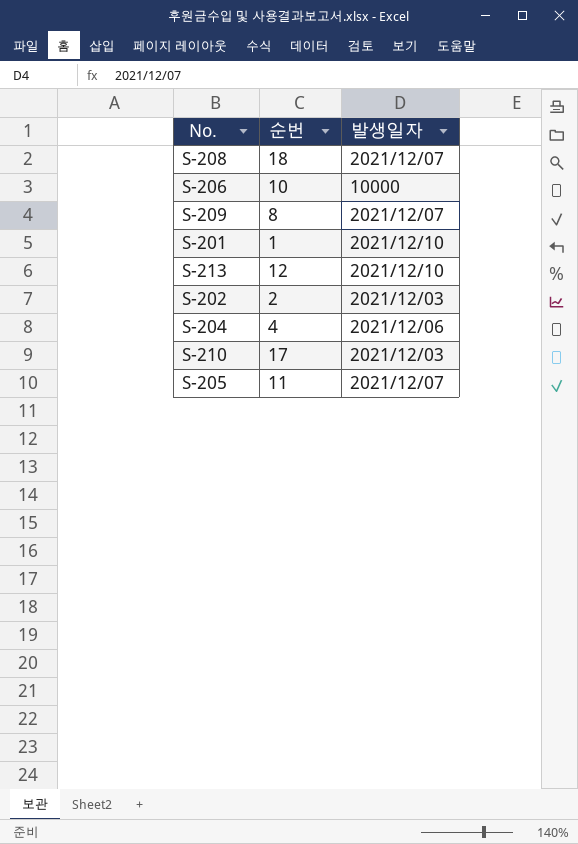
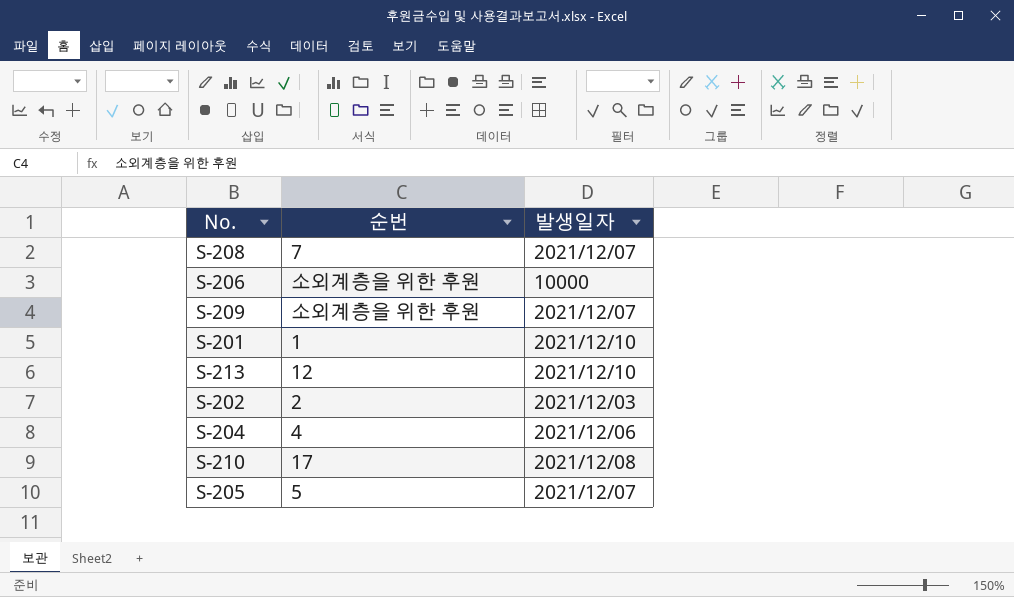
S-208 | 순번: 18 -> 7
S-206 | 순번: 10 -> 소외계층을 위한 후원
S-209 | 순번: 8 -> 소외계층을 위한 후원
S-210 | 발생일자: 2021/12/03 -> 2021/12/08
S-205 | 순번: 11 -> 5

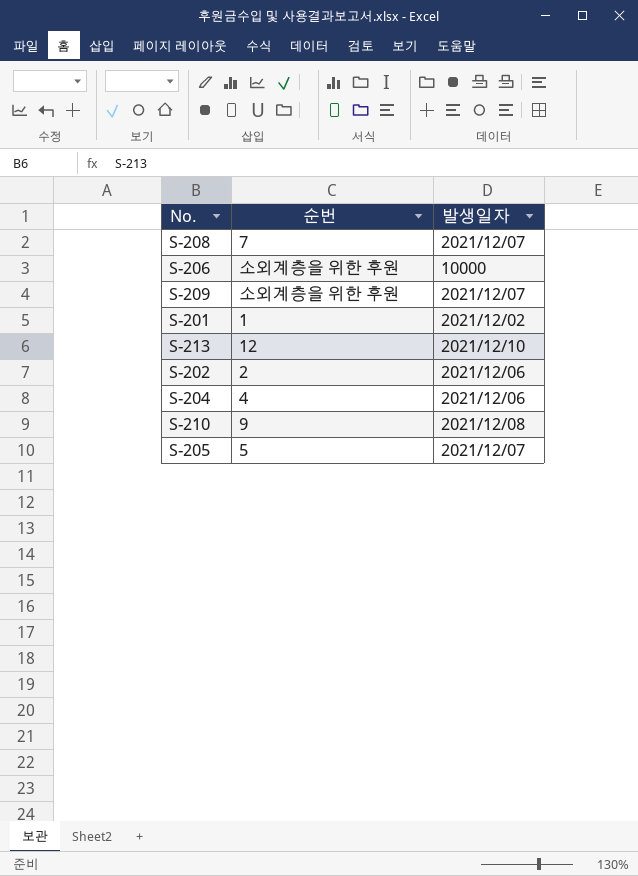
S-201 | 발생일자: 2021/12/10 -> 2021/12/02
S-202 | 발생일자: 2021/12/03 -> 2021/12/06
S-210 | 순번: 17 -> 9

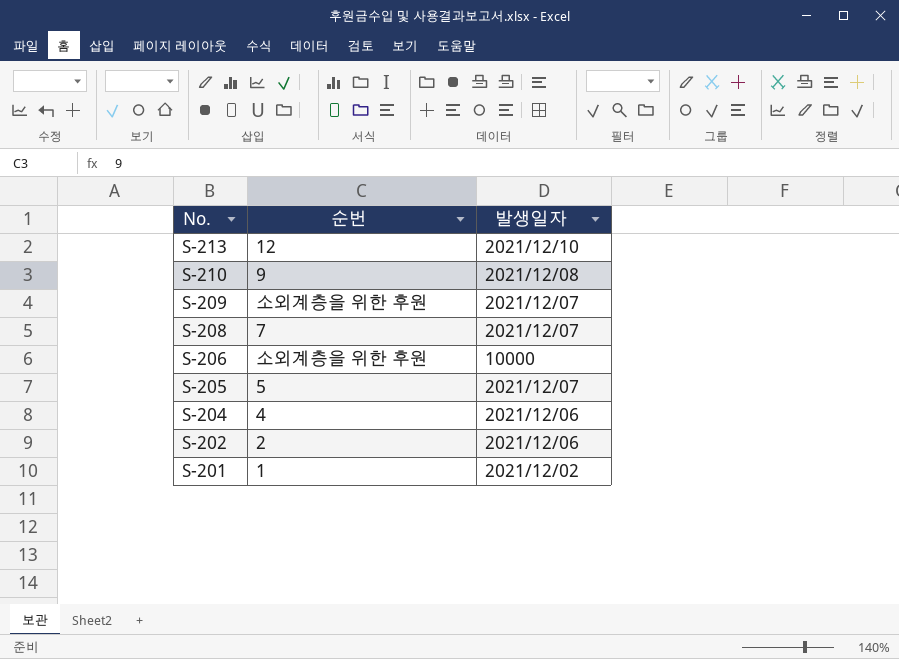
row order: none -> No. descending

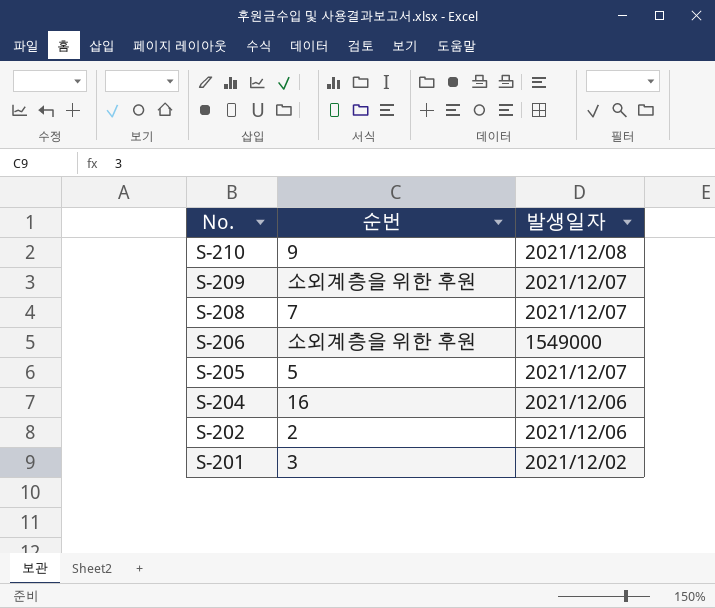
row S-213: 12 | 2021/12/10 -> none
S-206 | 발생일자: 10000 -> 1549000
S-204 | 순번: 4 -> 16
S-201 | 순번: 1 -> 3

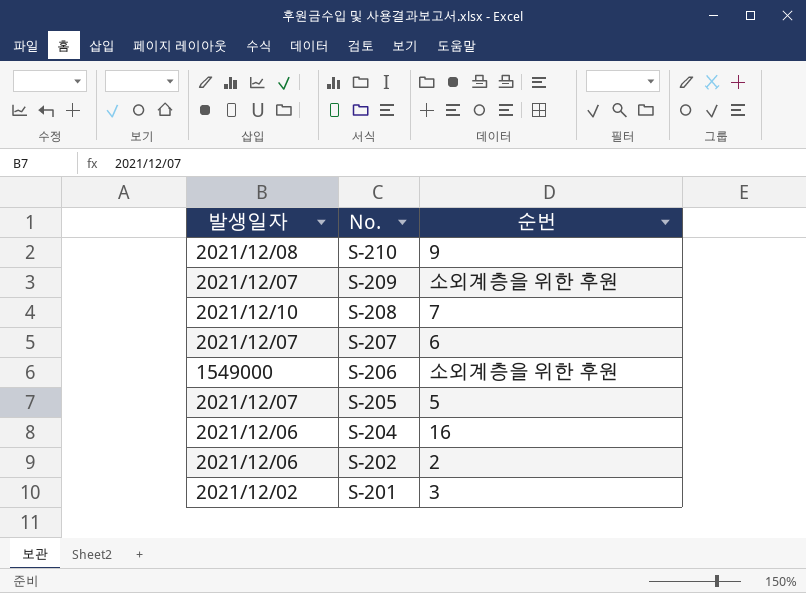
column 발생일자 | position: 3 -> 1
S-208 | 발생일자: 2021/12/07 -> 2021/12/10
row S-207: none -> 2021/12/07 | 6

